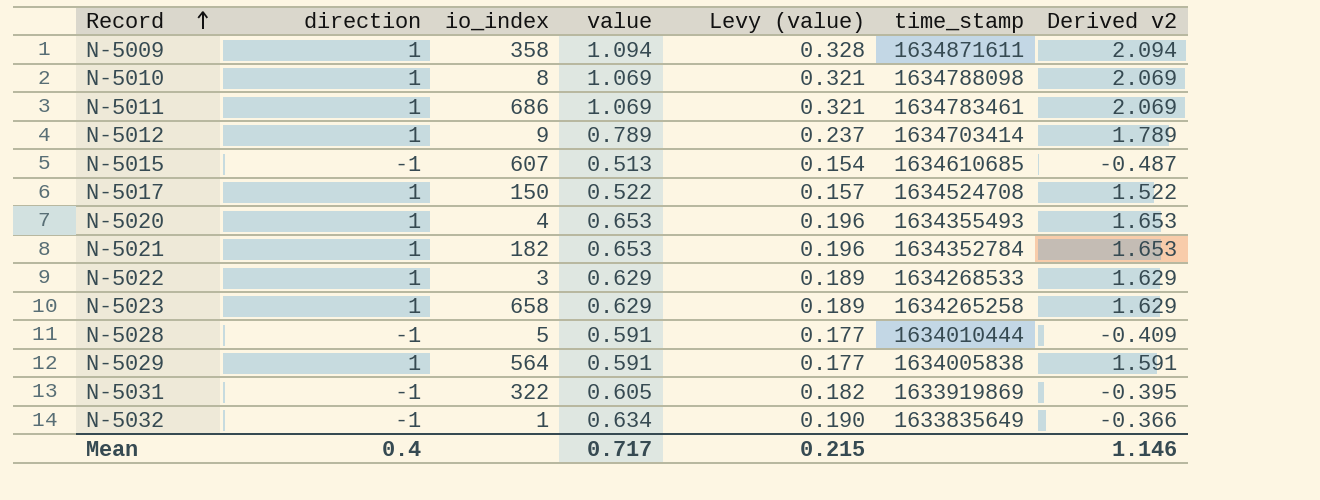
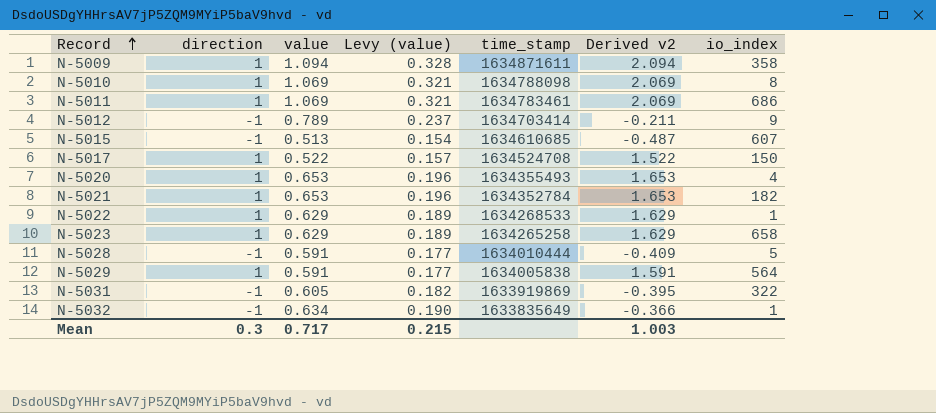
column io_index | position: 3 -> 7
N-5012 | direction: 1 -> -1
N-5012 | Derived v2: 1.789 -> -0.211
N-5022 | io_index: 3 -> 1
Mean | direction: 0.4 -> 0.3
Mean | Derived v2: 1.146 -> 1.003

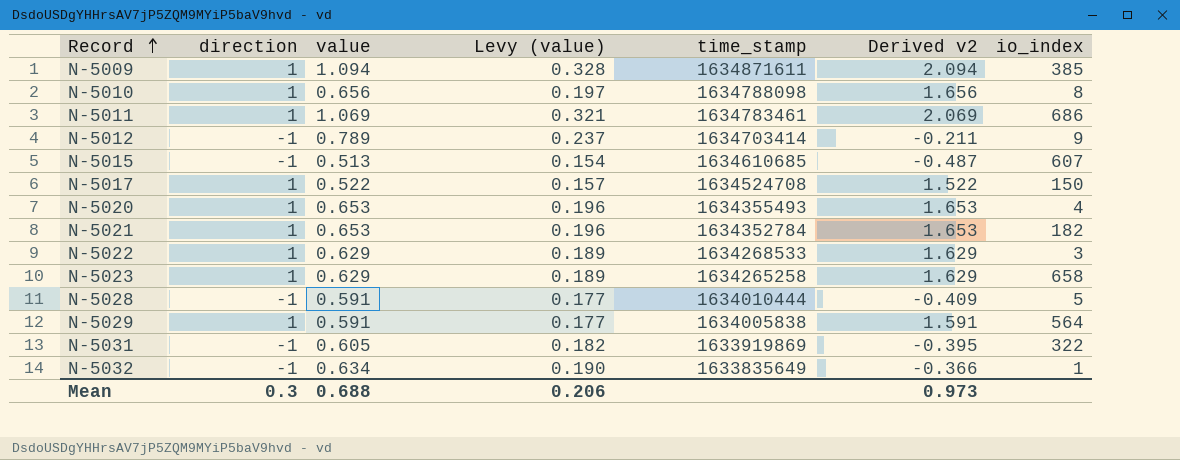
N-5009 | io_index: 358 -> 385
N-5010 | value: 1.069 -> 0.656
N-5010 | Levy (value): 0.321 -> 0.197
N-5010 | Derived v2: 2.069 -> 1.656
N-5022 | io_index: 1 -> 3
Mean | value: 0.717 -> 0.688
Mean | Levy (value): 0.215 -> 0.206
Mean | Derived v2: 1.003 -> 0.973

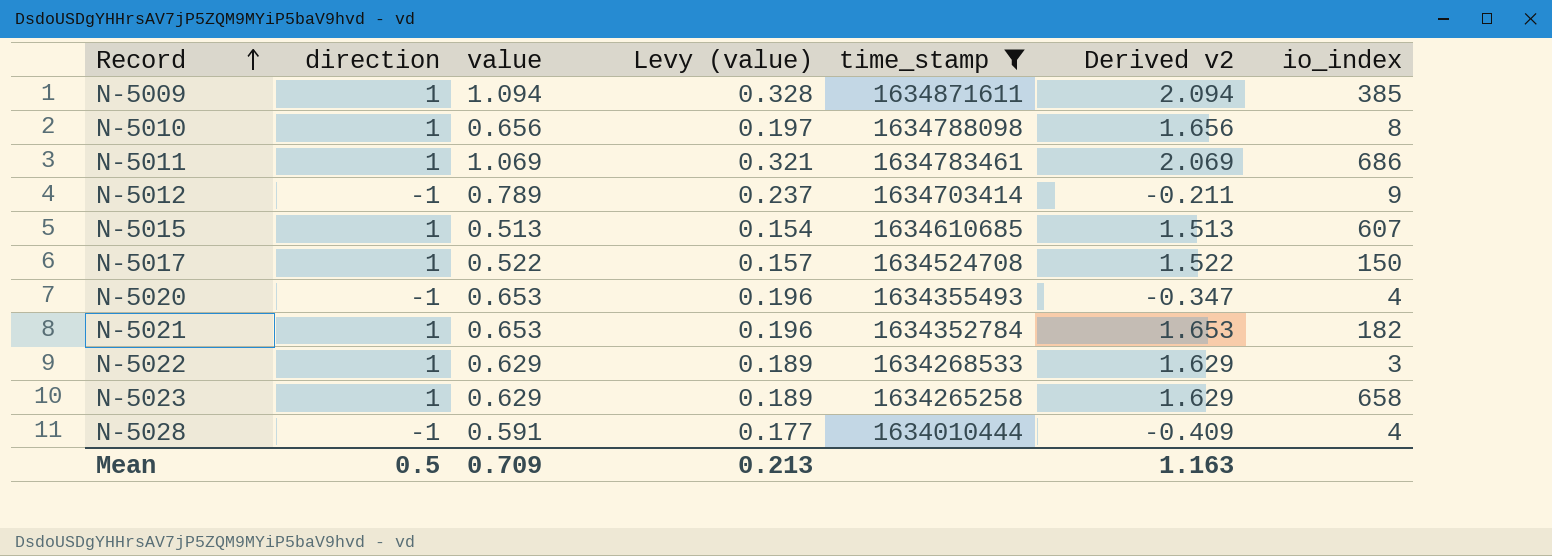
filter: none -> time_stamp >= 1634010444
N-5015 | direction: -1 -> 1
N-5015 | Derived v2: -0.487 -> 1.513
N-5020 | direction: 1 -> -1
N-5020 | Derived v2: 1.653 -> -0.347
N-5028 | io_index: 5 -> 4
Mean | direction: 0.3 -> 0.5
Mean | value: 0.688 -> 0.709
Mean | Levy (value): 0.206 -> 0.213
Mean | Derived v2: 0.973 -> 1.163

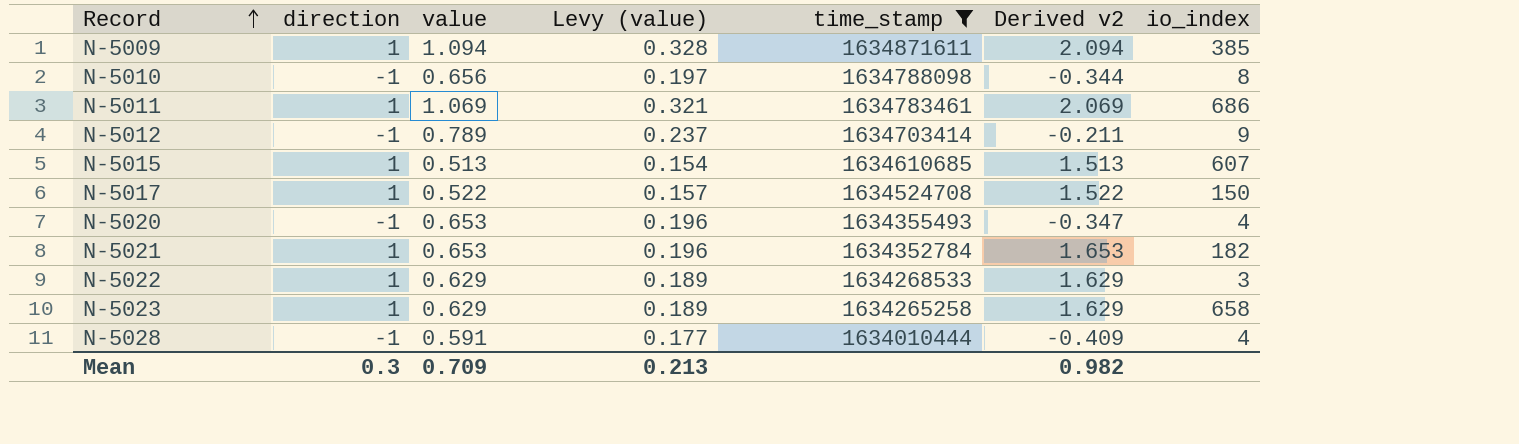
N-5010 | direction: 1 -> -1
N-5010 | Derived v2: 1.656 -> -0.344
Mean | direction: 0.5 -> 0.3
Mean | Derived v2: 1.163 -> 0.982

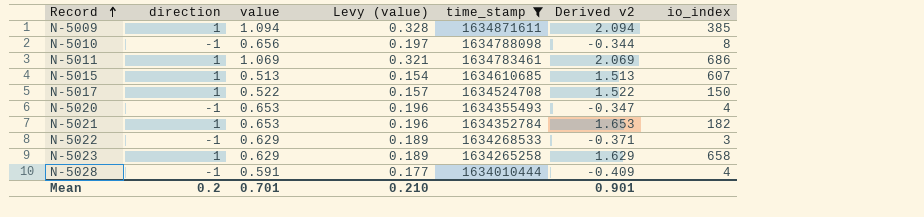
row N-5012: -1 | 0.789 | 0.237 | 1634703414 | -0.211 | 9 -> none
N-5022 | direction: 1 -> -1
N-5022 | Derived v2: 1.629 -> -0.371
Mean | direction: 0.3 -> 0.2
Mean | value: 0.709 -> 0.701
Mean | Levy (value): 0.213 -> 0.210
Mean | Derived v2: 0.982 -> 0.901

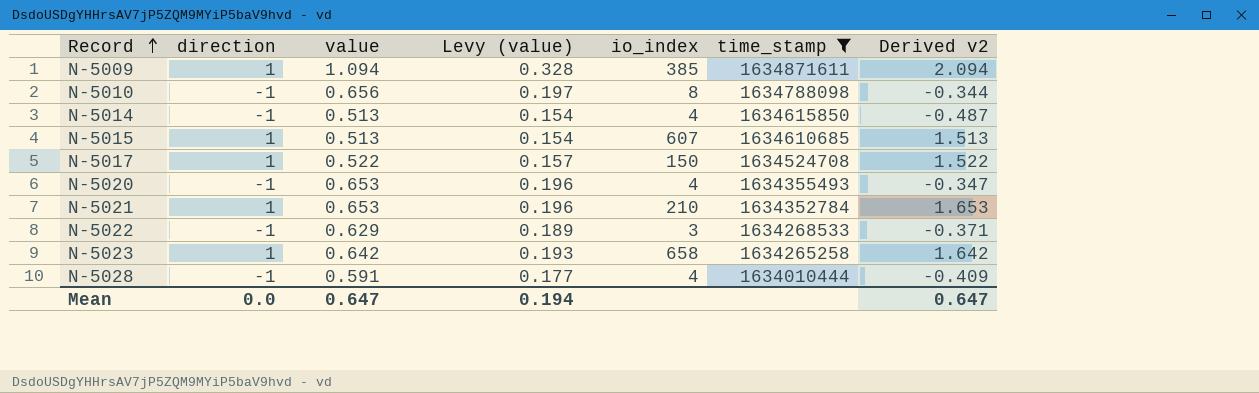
column io_index | position: 7 -> 5
row N-5011: 1 | 1.069 | 0.321 | 1634783461 | 2.069 | 686 -> none
row N-5014: none -> -1 | 0.513 | 0.154 | 4 | 1634615850 | -0.487
N-5021 | io_index: 182 -> 210
N-5023 | value: 0.629 -> 0.642
N-5023 | Levy (value): 0.189 -> 0.193
N-5023 | Derived v2: 1.629 -> 1.642
Mean | direction: 0.2 -> 0.0
Mean | value: 0.701 -> 0.647
Mean | Levy (value): 0.210 -> 0.194
Mean | Derived v2: 0.901 -> 0.647

